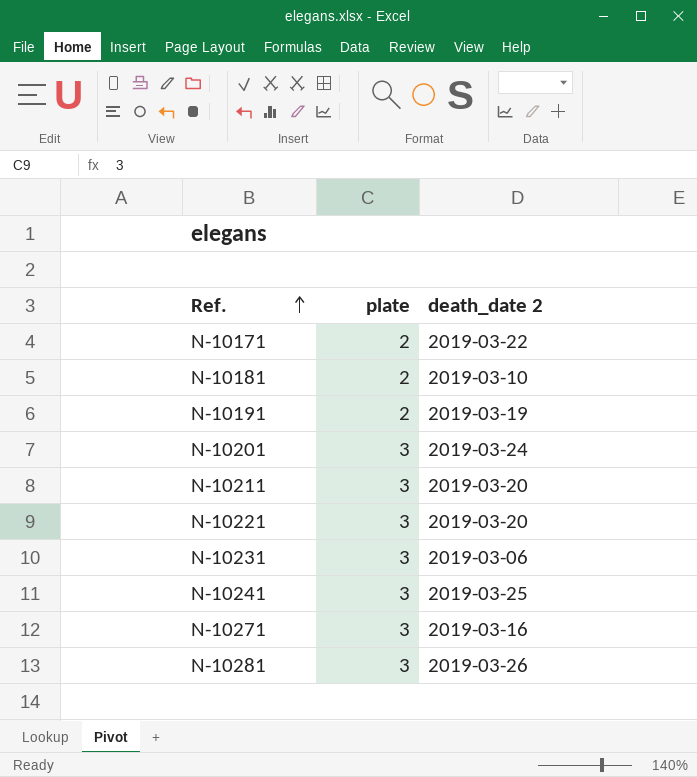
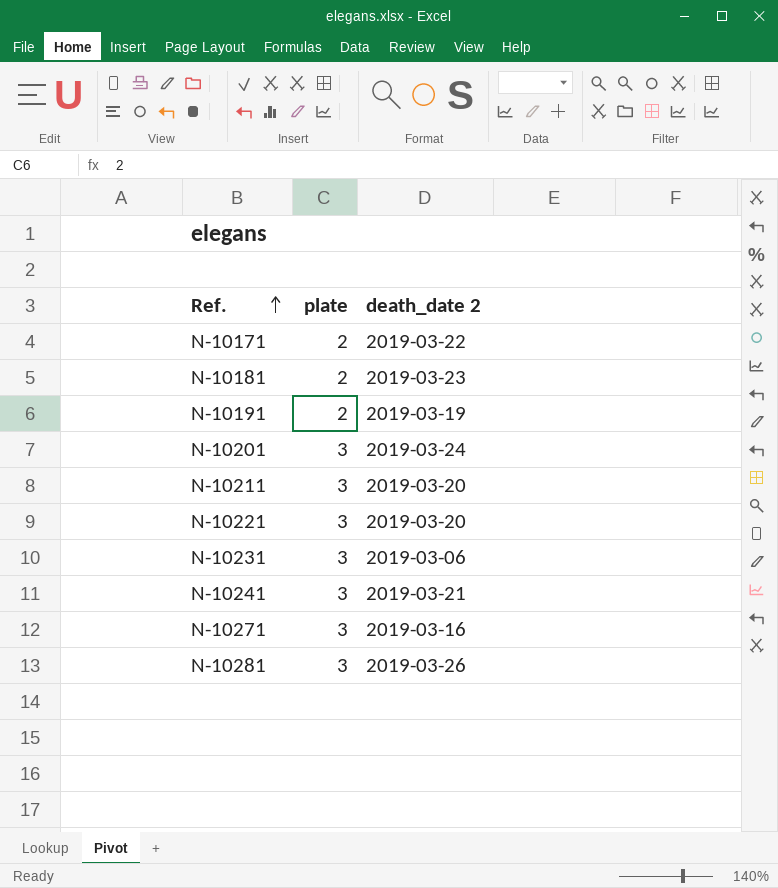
N-10181 | death_date 2: 2019-03-10 -> 2019-03-23
N-10241 | death_date 2: 2019-03-25 -> 2019-03-21

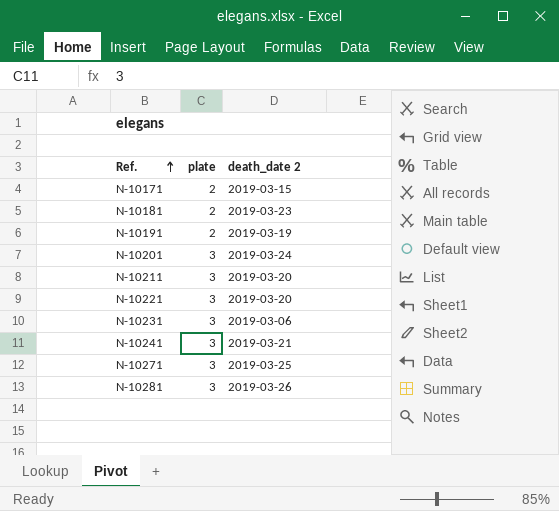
N-10171 | death_date 2: 2019-03-22 -> 2019-03-15
N-10271 | death_date 2: 2019-03-16 -> 2019-03-25

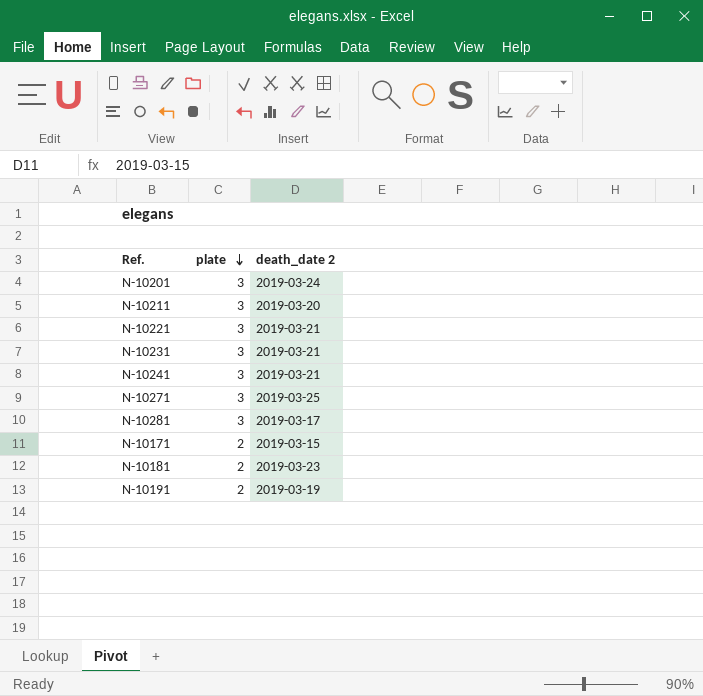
row order: Ref. ascending -> plate descending
N-10221 | death_date 2: 2019-03-20 -> 2019-03-21
N-10231 | death_date 2: 2019-03-06 -> 2019-03-21
N-10281 | death_date 2: 2019-03-26 -> 2019-03-17

